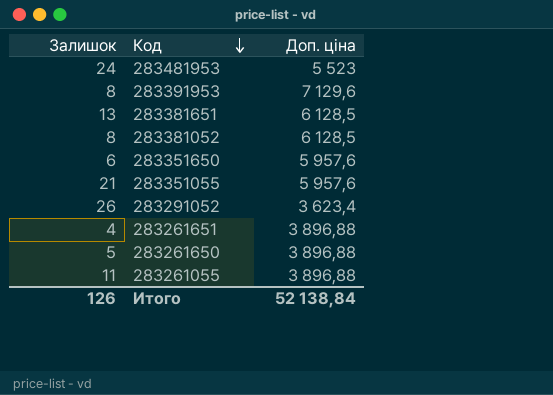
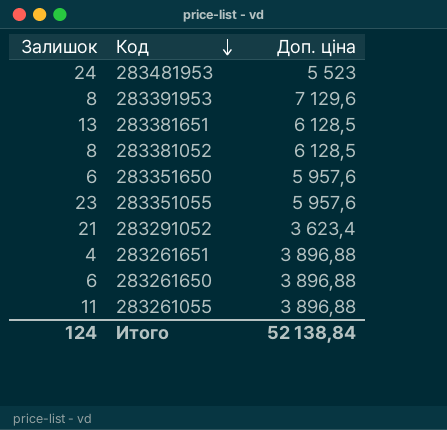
283351055 | Залишок: 21 -> 23
283291052 | Залишок: 26 -> 21
283261650 | Залишок: 5 -> 6
Итого | Залишок: 126 -> 124

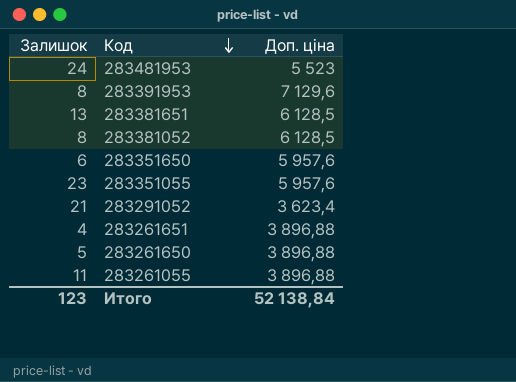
283261650 | Залишок: 6 -> 5
Итого | Залишок: 124 -> 123

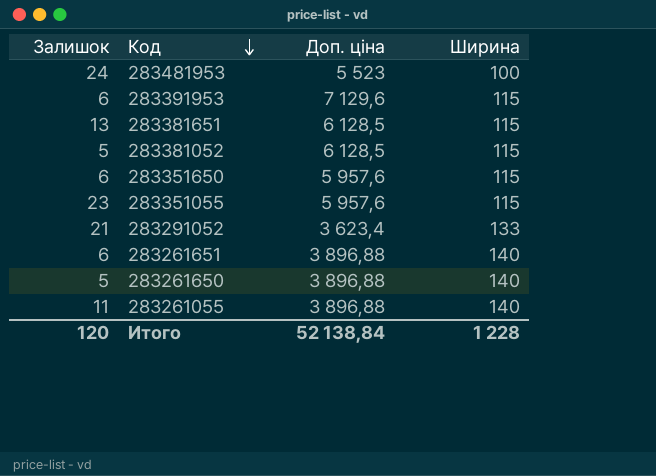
column Ширина | position: none -> 4
283391953 | Залишок: 8 -> 6
283381052 | Залишок: 8 -> 5
283261651 | Залишок: 4 -> 6
Итого | Залишок: 123 -> 120

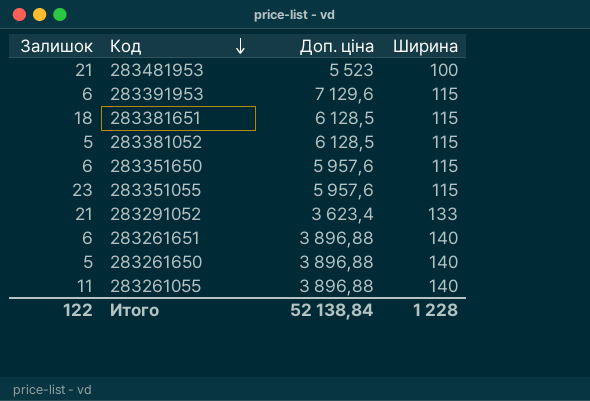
283481953 | Залишок: 24 -> 21
283381651 | Залишок: 13 -> 18
Итого | Залишок: 120 -> 122

